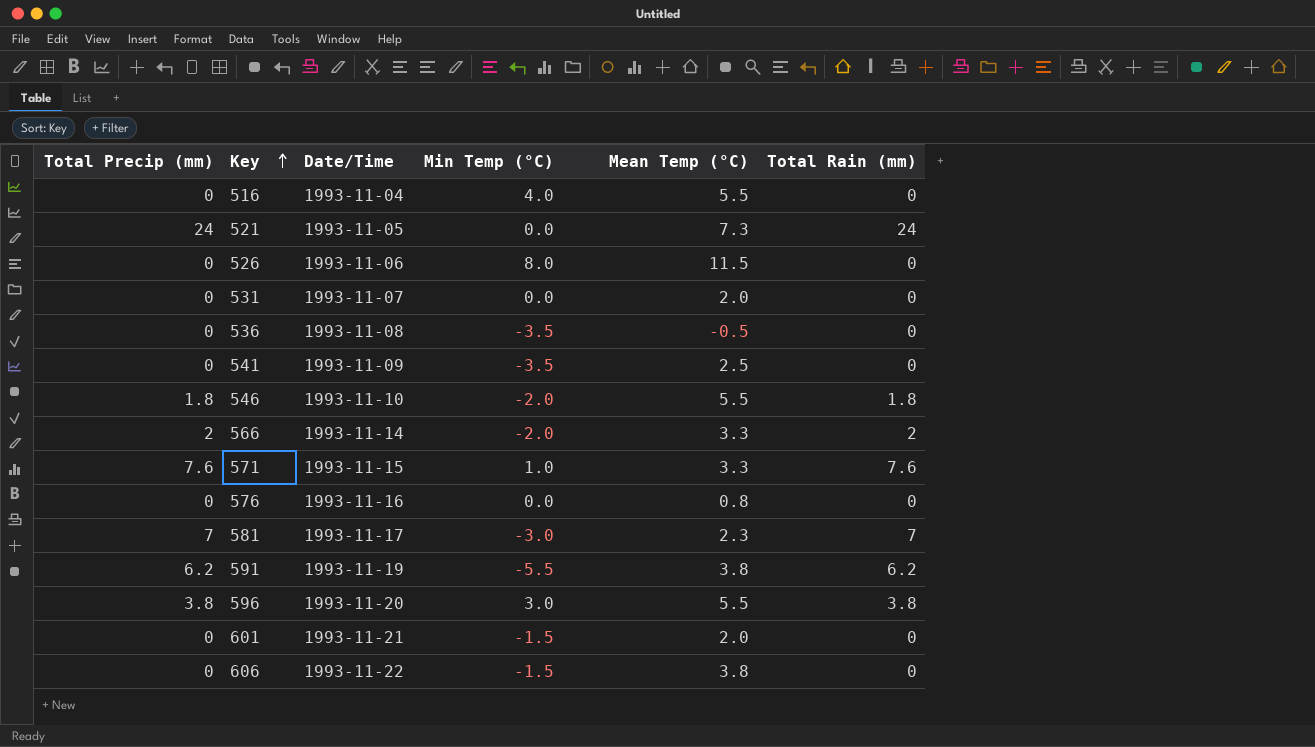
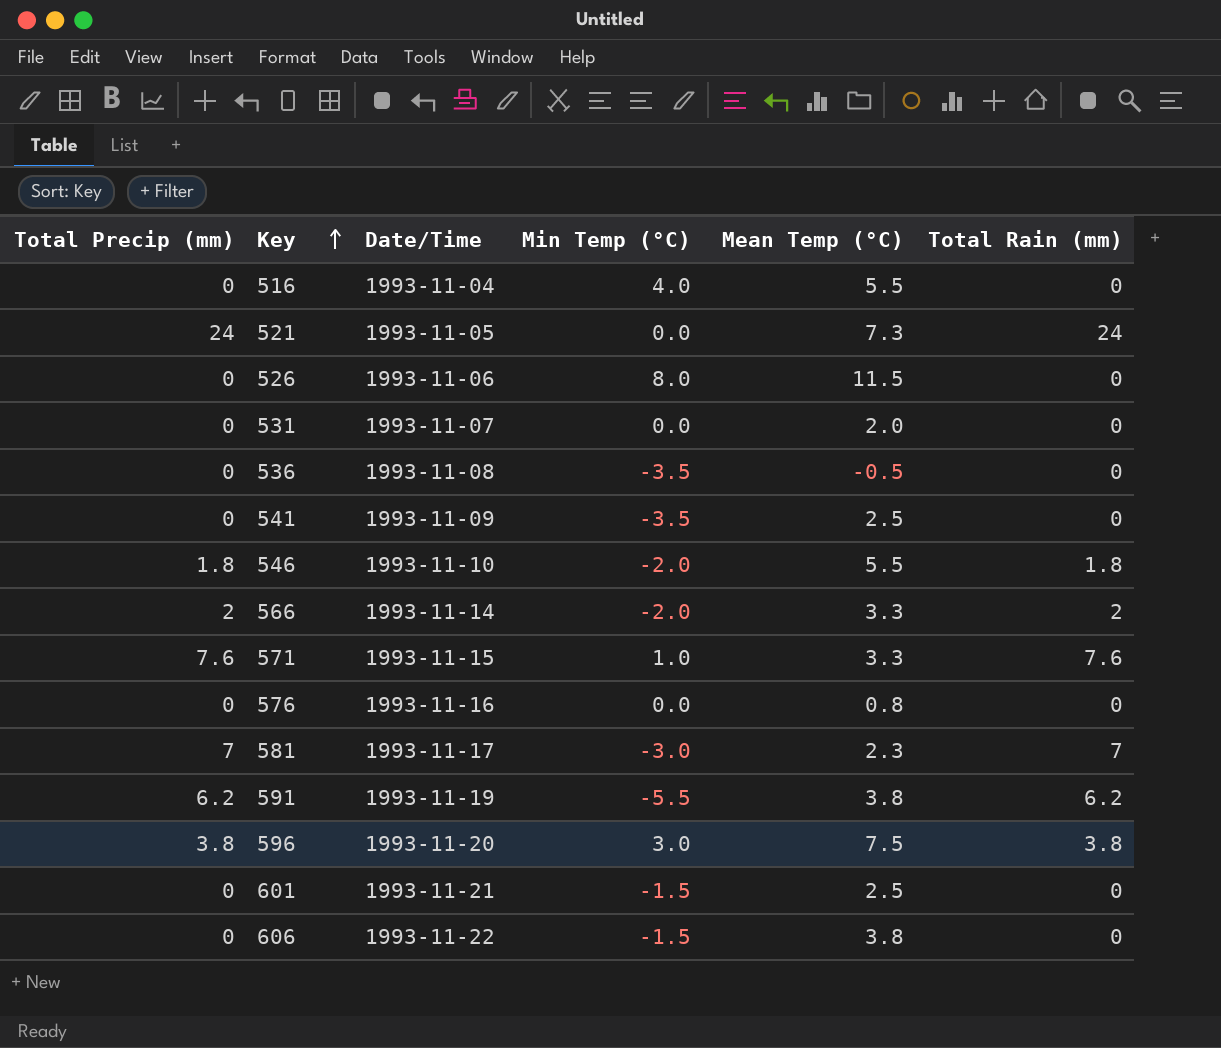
596 | Mean Temp (°C): 5.5 -> 7.5
601 | Mean Temp (°C): 2.0 -> 2.5

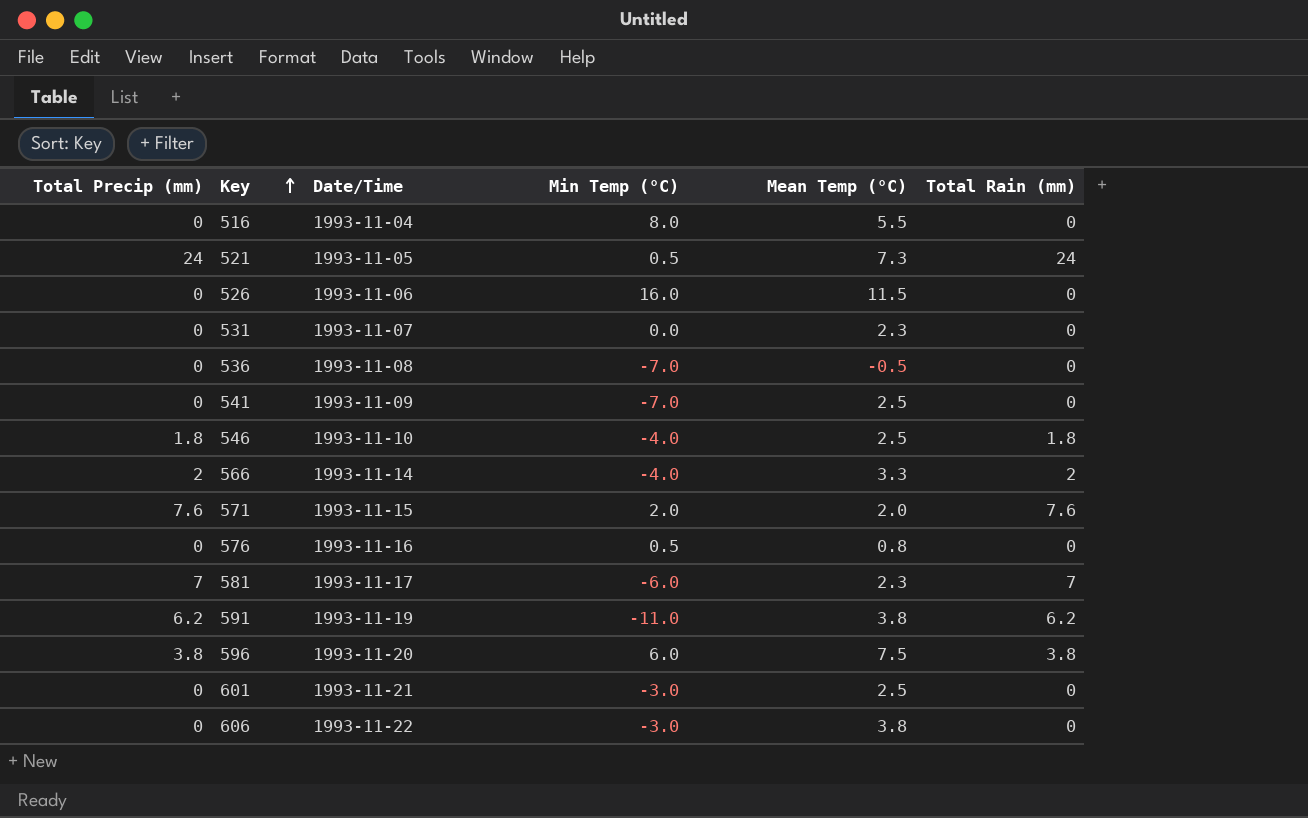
516 | Min Temp (°C): 4.0 -> 8.0
521 | Min Temp (°C): 0.0 -> 0.5
526 | Min Temp (°C): 8.0 -> 16.0
531 | Mean Temp (°C): 2.0 -> 2.3
536 | Min Temp (°C): -3.5 -> -7.0
541 | Min Temp (°C): -3.5 -> -7.0
546 | Min Temp (°C): -2.0 -> -4.0
546 | Mean Temp (°C): 5.5 -> 2.5
566 | Min Temp (°C): -2.0 -> -4.0
571 | Min Temp (°C): 1.0 -> 2.0
571 | Mean Temp (°C): 3.3 -> 2.0
576 | Min Temp (°C): 0.0 -> 0.5
581 | Min Temp (°C): -3.0 -> -6.0
591 | Min Temp (°C): -5.5 -> -11.0
596 | Min Temp (°C): 3.0 -> 6.0
601 | Min Temp (°C): -1.5 -> -3.0
606 | Min Temp (°C): -1.5 -> -3.0

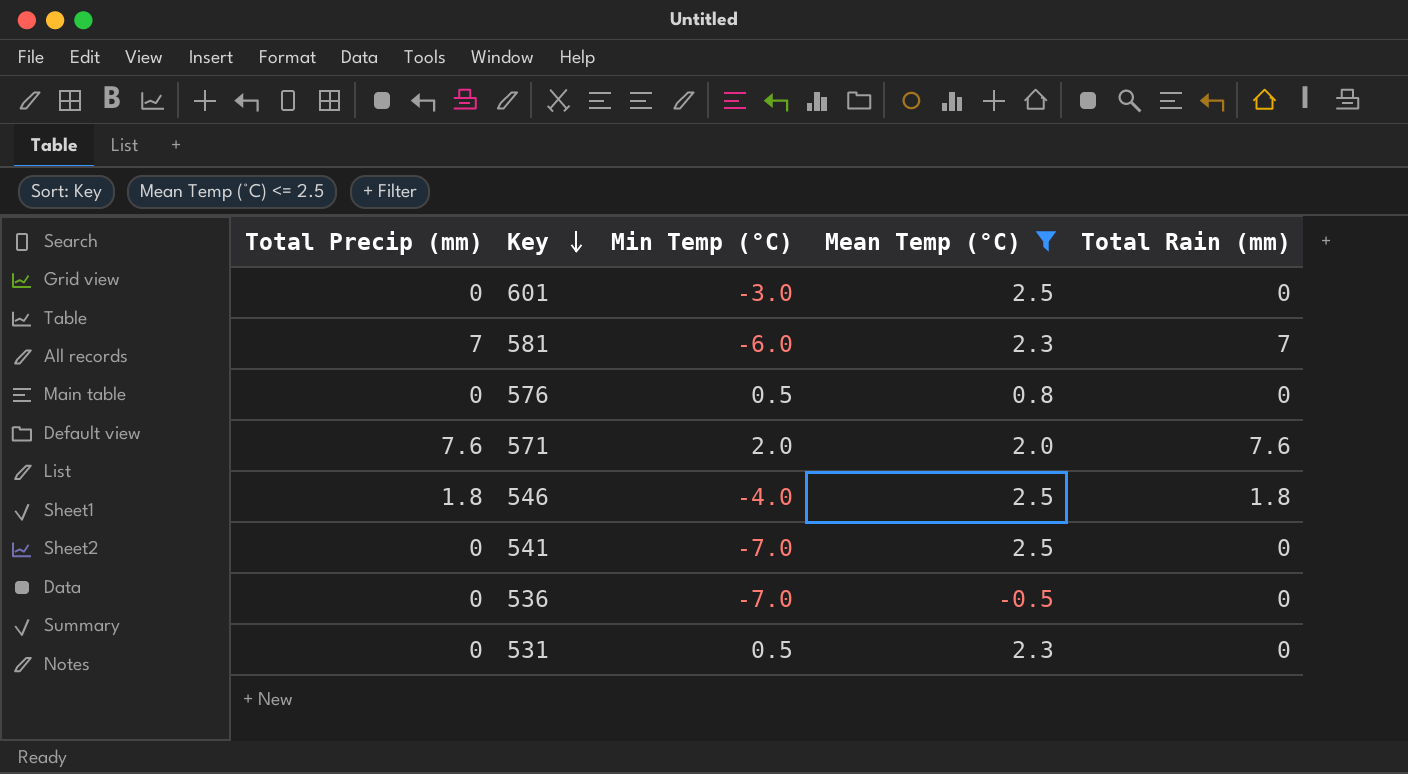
filter: none -> Mean Temp (°C) <= 2.5
row order: Key ascending -> Key descending
column Date/Time | position: 3 -> none
531 | Min Temp (°C): 0.0 -> 0.5

